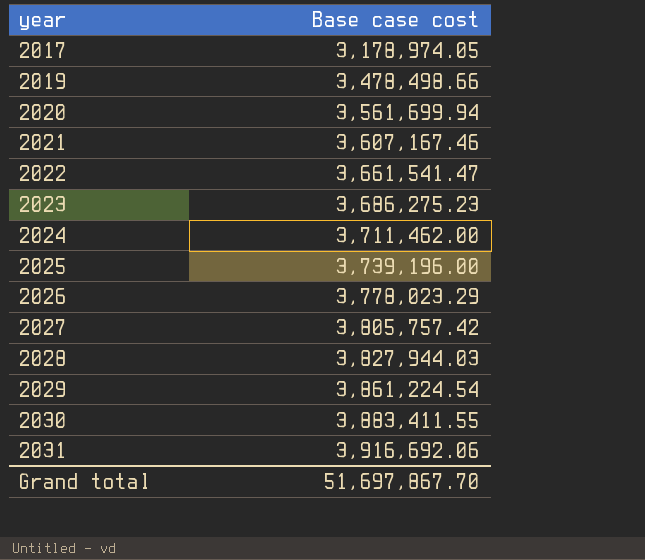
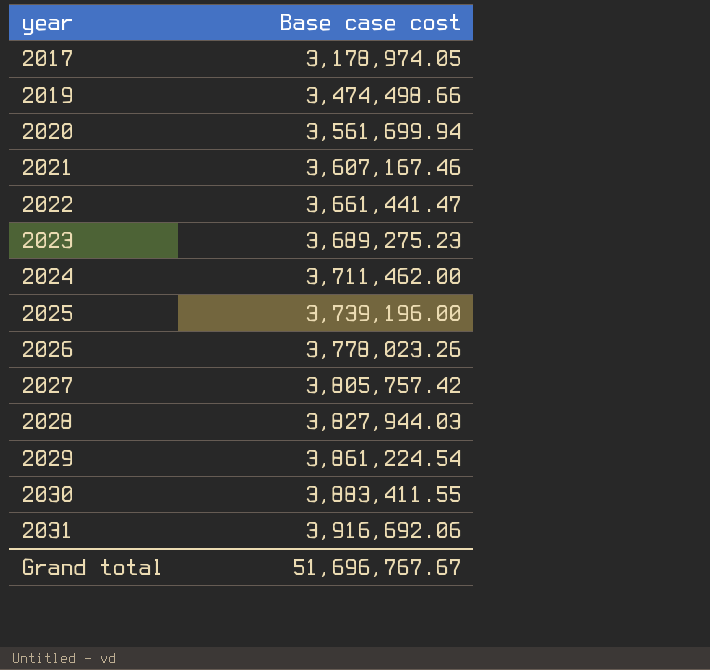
2019 | Base case cost: 3,478,498.66 -> 3,474,498.66
2022 | Base case cost: 3,661,541.47 -> 3,661,441.47
2023 | Base case cost: 3,686,275.23 -> 3,689,275.23
2026 | Base case cost: 3,778,023.29 -> 3,778,023.26
Grand total | Base case cost: 51,697,867.70 -> 51,696,767.67

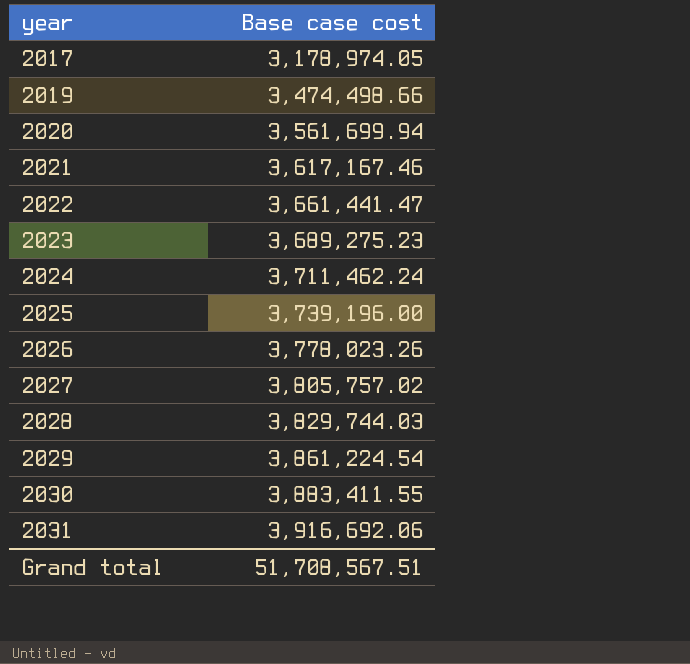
2021 | Base case cost: 3,607,167.46 -> 3,617,167.46
2024 | Base case cost: 3,711,462.00 -> 3,711,462.24
2027 | Base case cost: 3,805,757.42 -> 3,805,757.02
2028 | Base case cost: 3,827,944.03 -> 3,829,744.03
Grand total | Base case cost: 51,696,767.67 -> 51,708,567.51

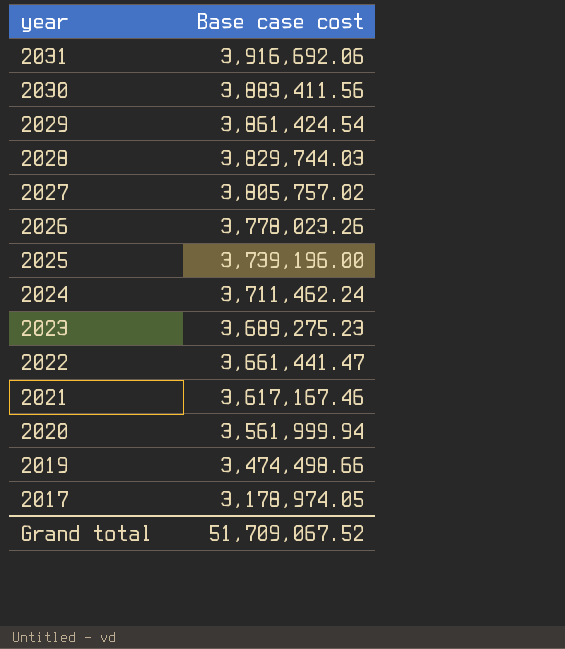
row order: year ascending -> year descending
2030 | Base case cost: 3,883,411.55 -> 3,883,411.56
2029 | Base case cost: 3,861,224.54 -> 3,861,424.54
2020 | Base case cost: 3,561,699.94 -> 3,561,999.94
Grand total | Base case cost: 51,708,567.51 -> 51,709,067.52

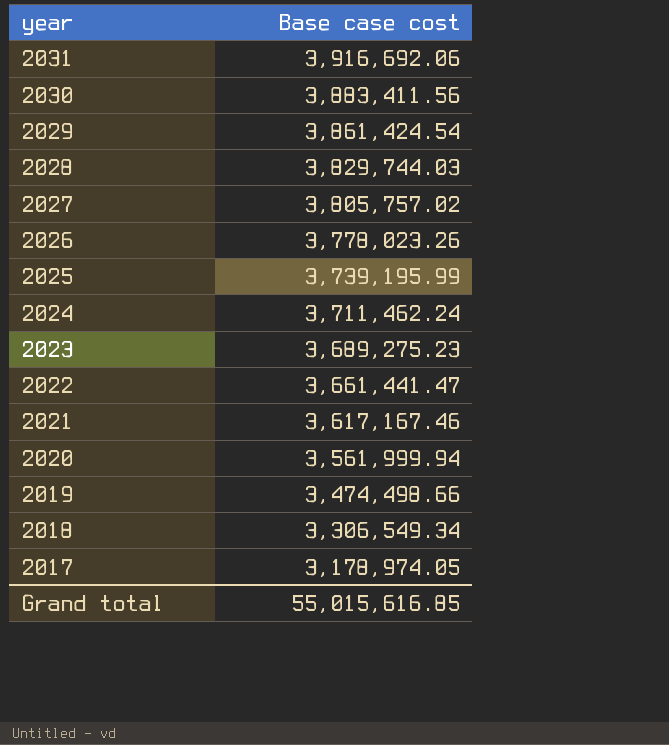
2025 | Base case cost: 3,739,196.00 -> 3,739,195.99
row 2018: none -> 3,306,549.34
Grand total | Base case cost: 51,709,067.52 -> 55,015,616.85

